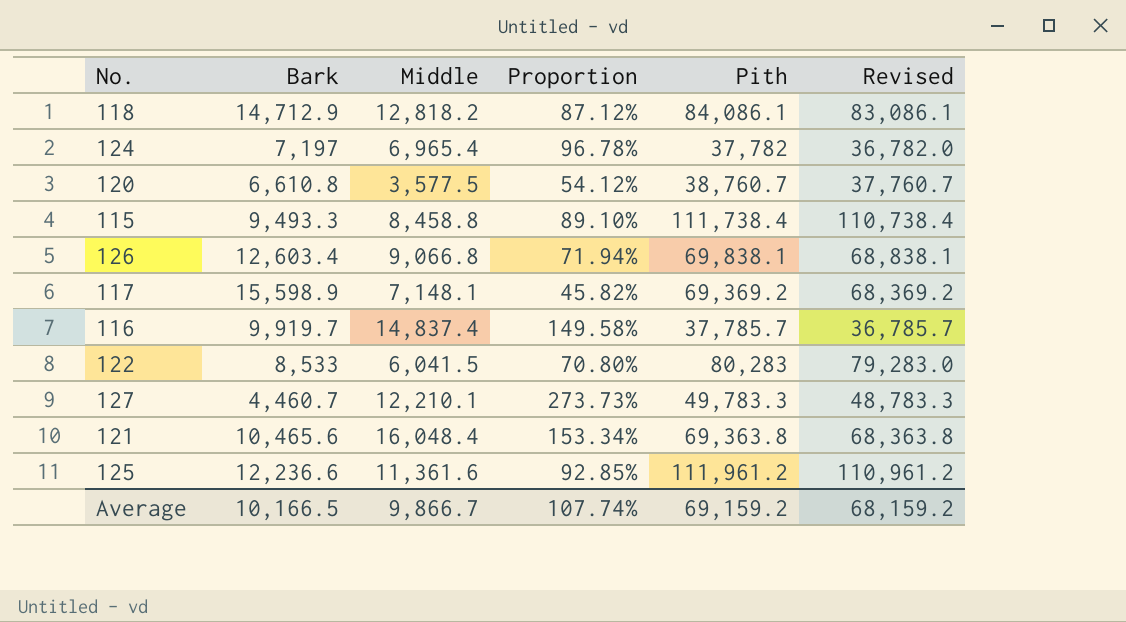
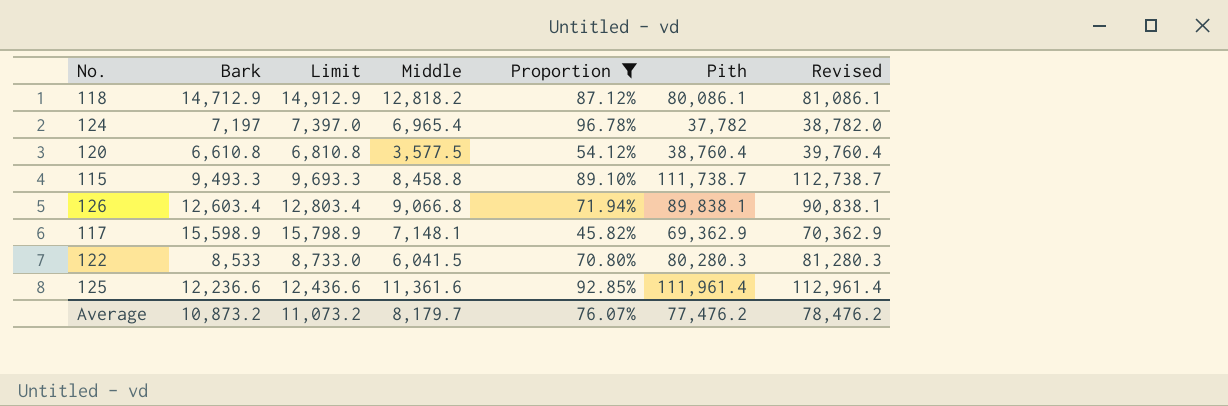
filter: none -> Proportion <= 96.78%
column Limit | formula: none -> [Bark] + 200
column Revised | formula: [Pith] - 1000 -> [Pith] + 1000
118 | Pith: 84,086.1 -> 80,086.1
120 | Pith: 38,760.7 -> 38,760.4
115 | Pith: 111,738.4 -> 111,738.7
126 | Pith: 69,838.1 -> 89,838.1
117 | Pith: 69,369.2 -> 69,362.9
122 | Pith: 80,283 -> 80,280.3
125 | Pith: 111,961.2 -> 111,961.4
Average | Bark: 10,166.5 -> 10,873.2
Average | Middle: 9,866.7 -> 8,179.7
Average | Proportion: 107.74% -> 76.07%
Average | Pith: 69,159.2 -> 77,476.2
Average | Revised: 68,159.2 -> 78,476.2

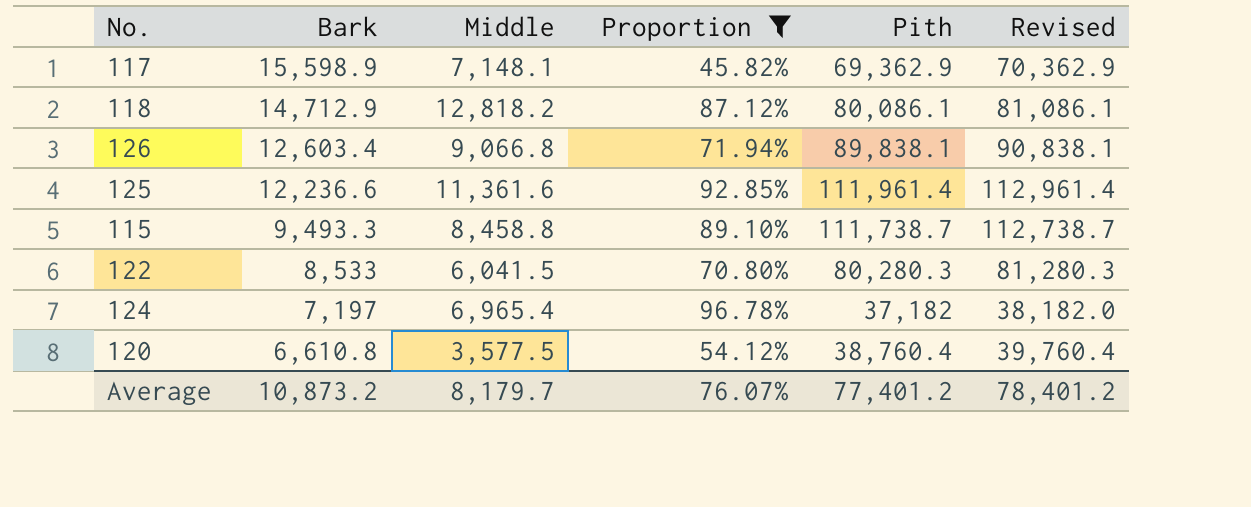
row order: none -> Bark descending
column Limit | formula: [Bark] + 200 -> none
124 | Pith: 37,782 -> 37,182
124 | Revised: 38,782.0 -> 38,182.0
Average | Pith: 77,476.2 -> 77,401.2
Average | Revised: 78,476.2 -> 78,401.2

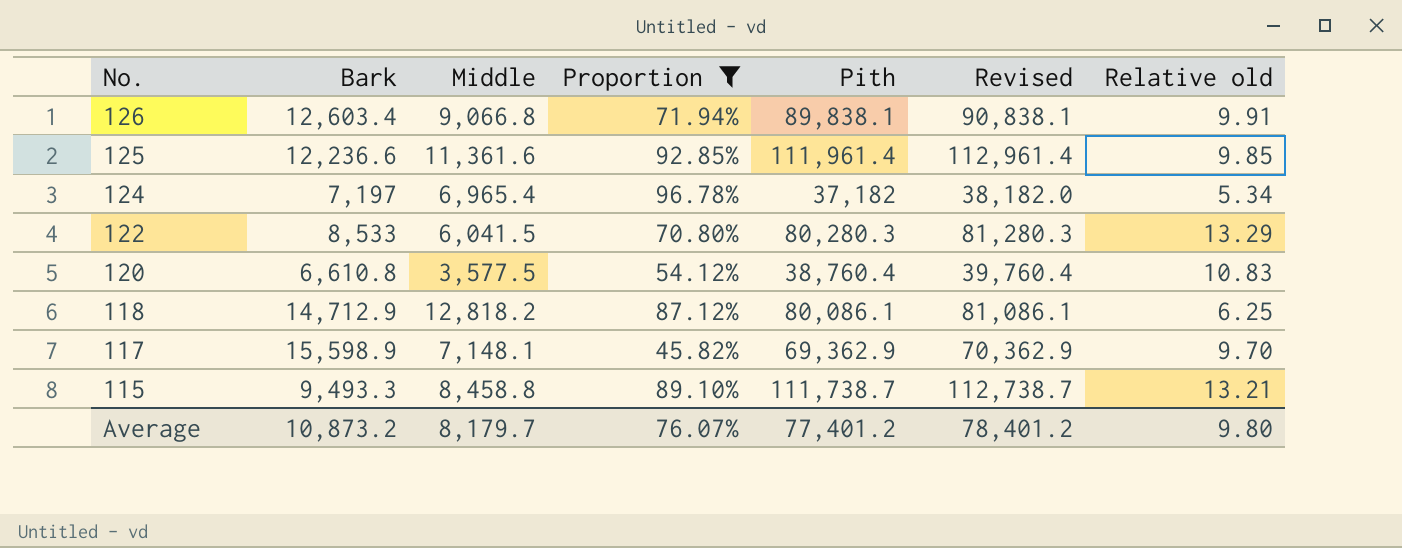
row order: Bark descending -> No. descending
column Relative old | formula: none -> [Pith] / [Middle]

